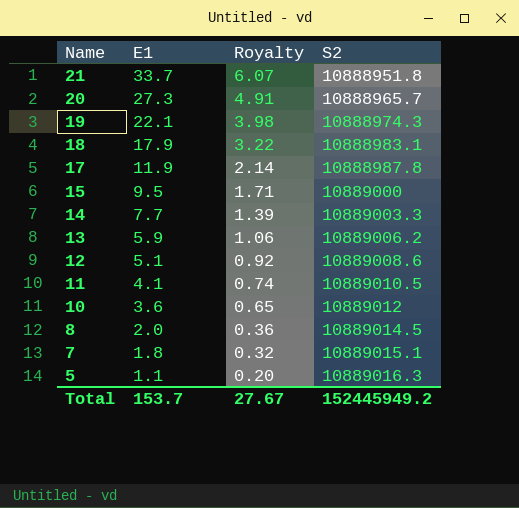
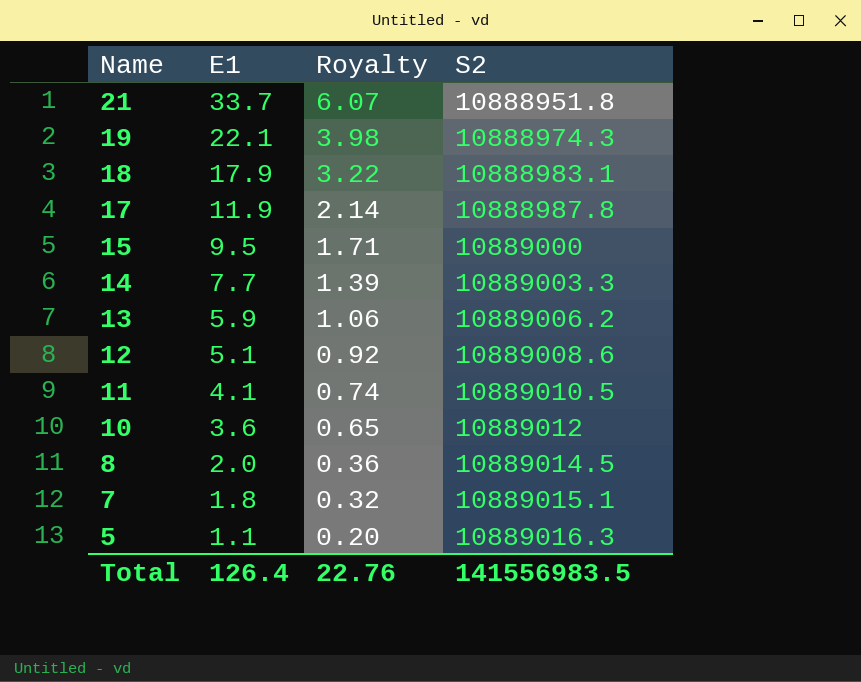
row 20: 27.3 | 4.91 | 10888965.7 -> none
Total | E1: 153.7 -> 126.4
Total | Royalty: 27.67 -> 22.76
Total | S2: 152445949.2 -> 141556983.5

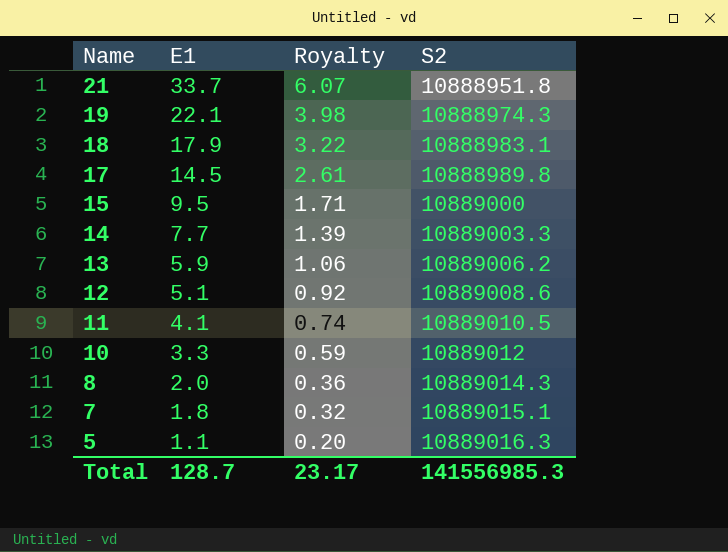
17 | E1: 11.9 -> 14.5
17 | Royalty: 2.14 -> 2.61
17 | S2: 10888987.8 -> 10888989.8
10 | E1: 3.6 -> 3.3
10 | Royalty: 0.65 -> 0.59
8 | S2: 10889014.5 -> 10889014.3
Total | E1: 126.4 -> 128.7
Total | Royalty: 22.76 -> 23.17
Total | S2: 141556983.5 -> 141556985.3

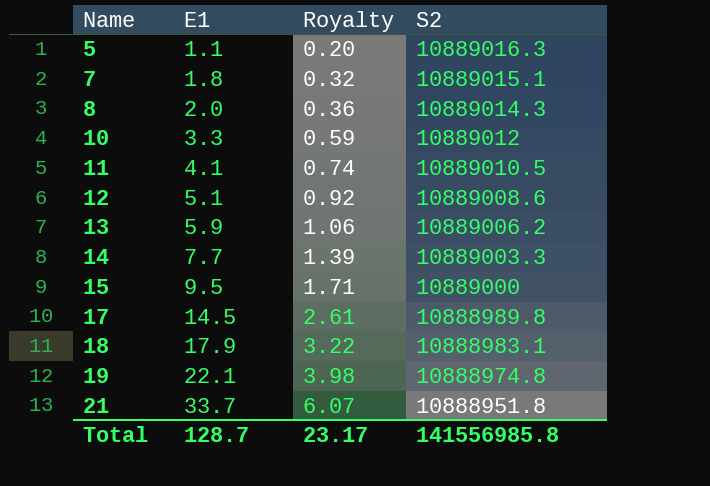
row order: Name descending -> Name ascending
19 | S2: 10888974.3 -> 10888974.8
Total | S2: 141556985.3 -> 141556985.8

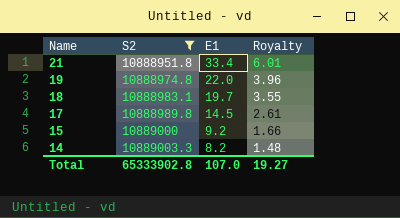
filter: none -> S2 <= 10889003.3
row order: Name ascending -> Name descending
column S2 | position: 4 -> 2
21 | E1: 33.7 -> 33.4
21 | Royalty: 6.07 -> 6.01
19 | E1: 22.1 -> 22.0
19 | Royalty: 3.98 -> 3.96
18 | E1: 17.9 -> 19.7
18 | Royalty: 3.22 -> 3.55
15 | E1: 9.5 -> 9.2
15 | Royalty: 1.71 -> 1.66
14 | E1: 7.7 -> 8.2
14 | Royalty: 1.39 -> 1.48
Total | S2: 141556985.8 -> 65333902.8
Total | E1: 128.7 -> 107.0
Total | Royalty: 23.17 -> 19.27

